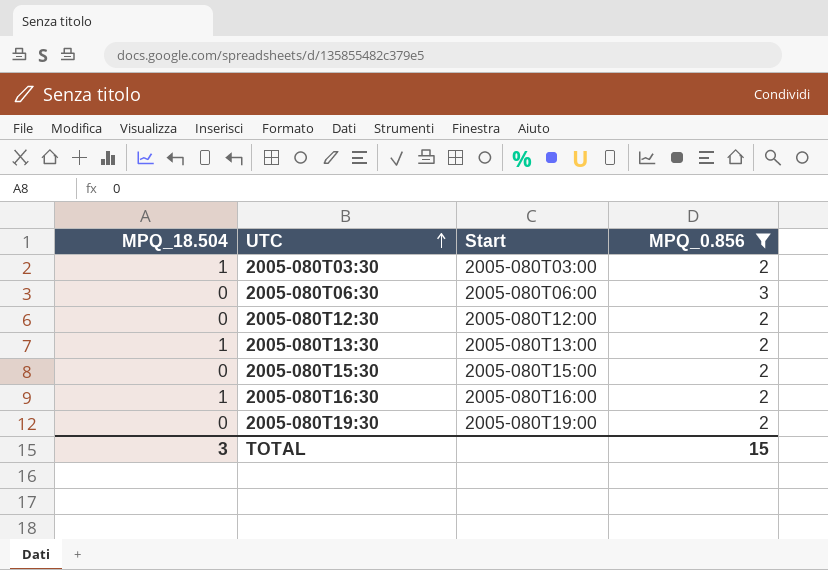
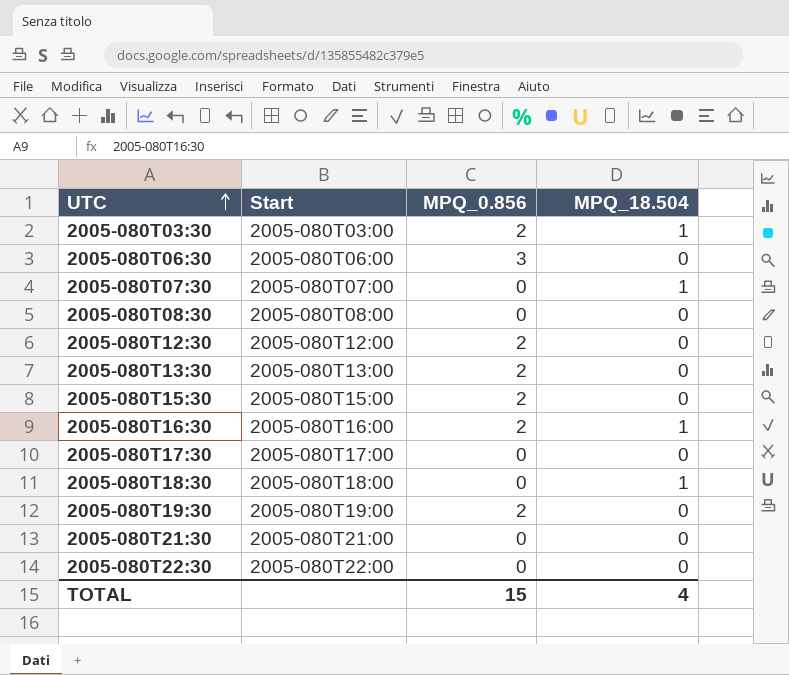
filter: MPQ_0.856 != 0 -> none
column MPQ_18.504 | position: 1 -> 4
2005-080T13:30 | MPQ_18.504: 1 -> 0
TOTAL | MPQ_18.504: 3 -> 4

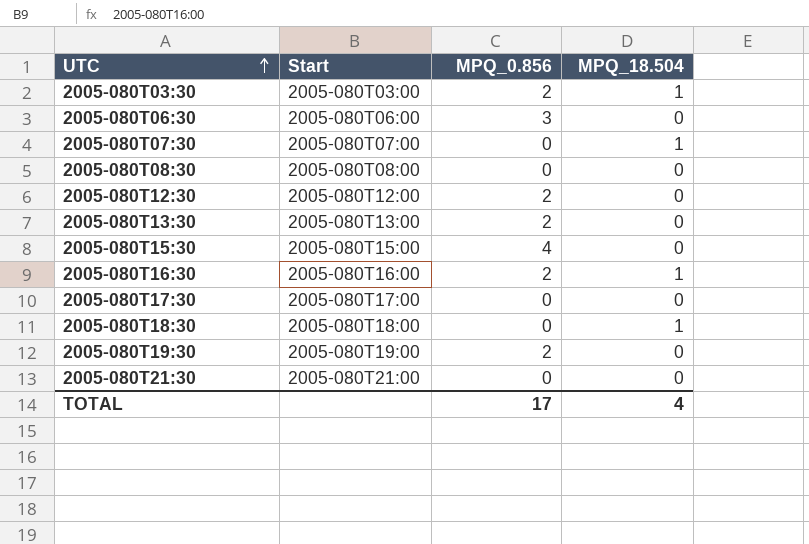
row 2005-080T22:30: 2005-080T22:00 | 0 | 0 -> none
2005-080T15:30 | MPQ_0.856: 2 -> 4
TOTAL | MPQ_0.856: 15 -> 17

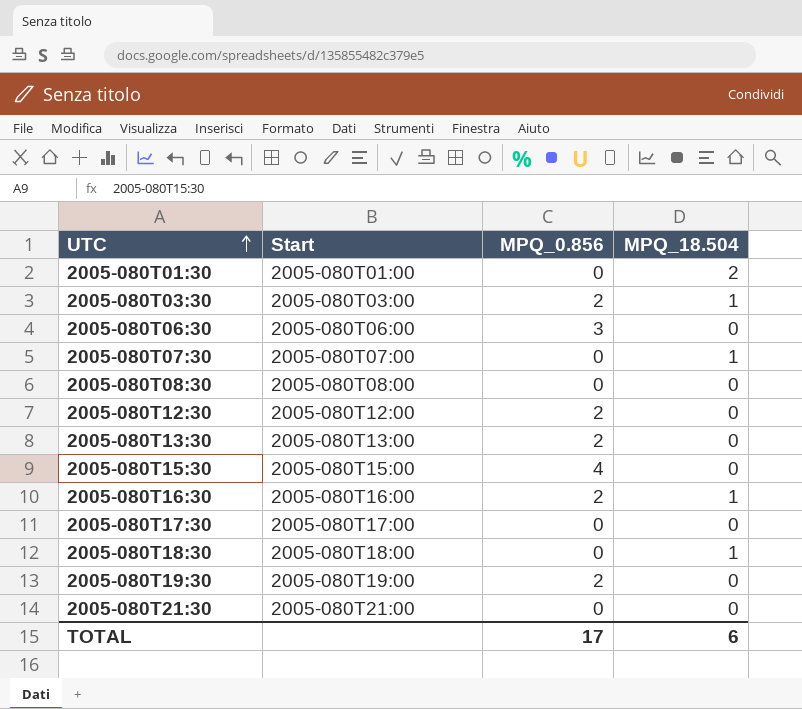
row 2005-080T01:30: none -> 2005-080T01:00 | 0 | 2
TOTAL | MPQ_18.504: 4 -> 6

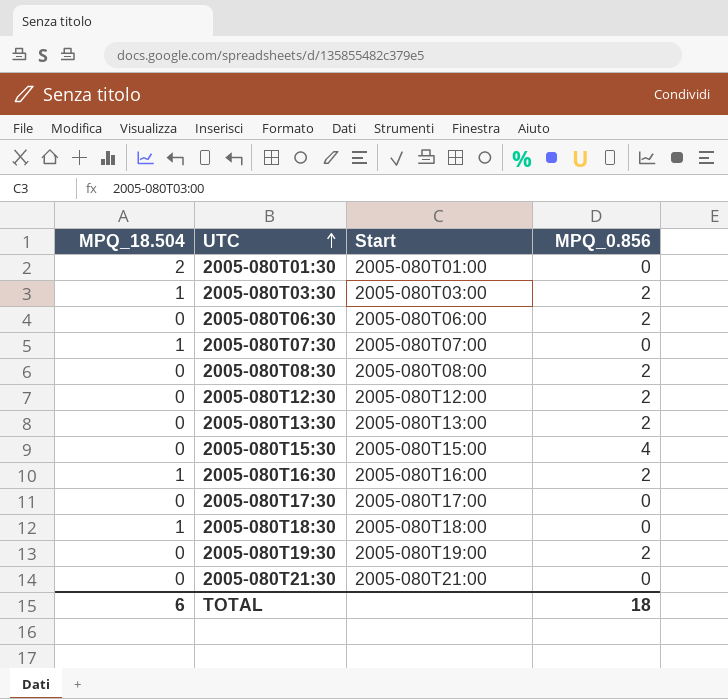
column MPQ_18.504 | position: 4 -> 1
2005-080T06:30 | MPQ_0.856: 3 -> 2
2005-080T08:30 | MPQ_0.856: 0 -> 2
TOTAL | MPQ_0.856: 17 -> 18

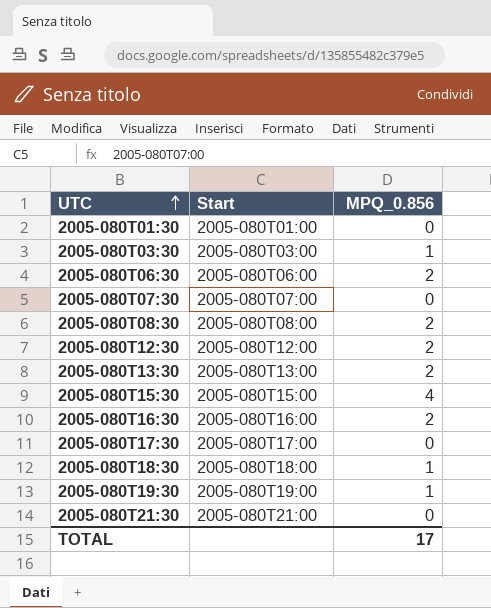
column MPQ_18.504 | position: 1 -> none
2005-080T03:30 | MPQ_0.856: 2 -> 1
2005-080T18:30 | MPQ_0.856: 0 -> 1
2005-080T19:30 | MPQ_0.856: 2 -> 1
TOTAL | MPQ_0.856: 18 -> 17

